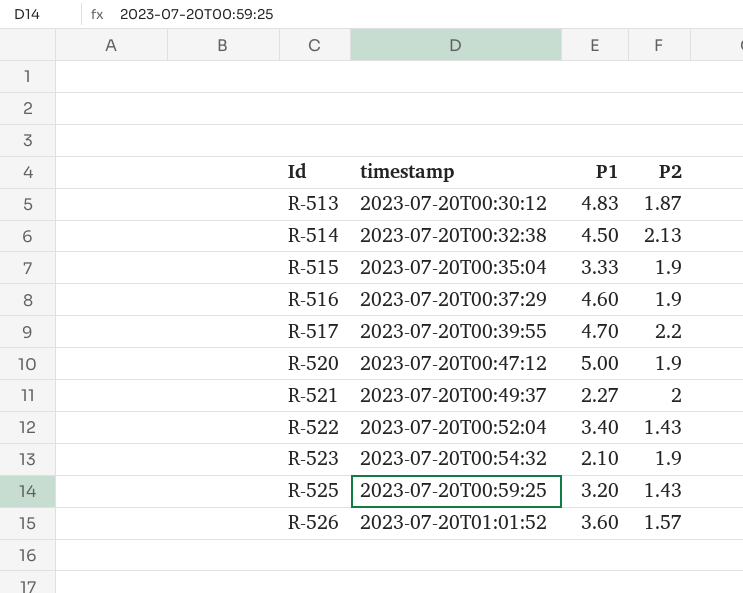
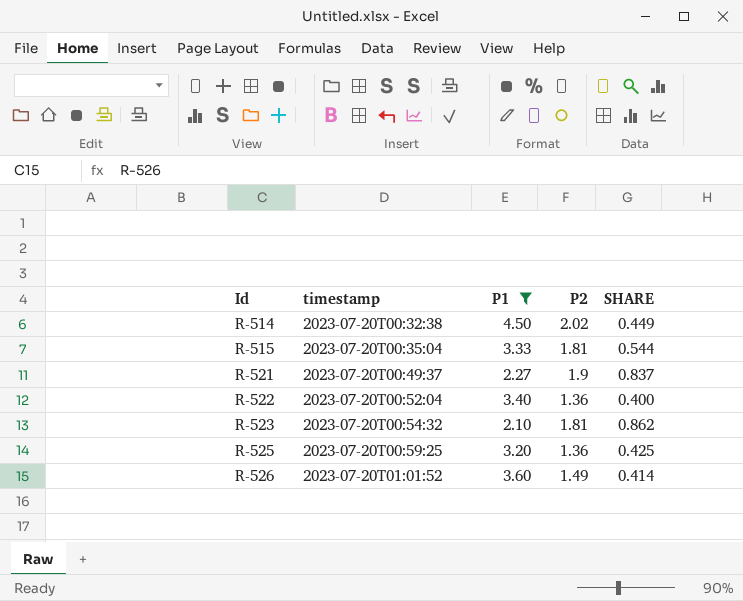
filter: none -> P1 <= 4.50
column SHARE | formula: none -> [P2] / [P1]
R-514 | P2: 2.13 -> 2.02
R-515 | P2: 1.9 -> 1.81
R-521 | P2: 2 -> 1.9
R-522 | P2: 1.43 -> 1.36
R-523 | P2: 1.9 -> 1.81
R-525 | P2: 1.43 -> 1.36
R-526 | P2: 1.57 -> 1.49

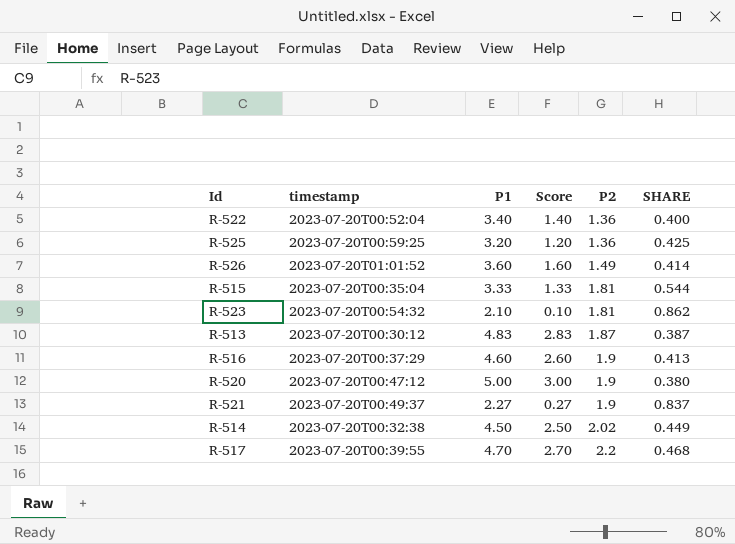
filter: P1 <= 4.50 -> none
row order: Id ascending -> P2 ascending
column Score | formula: none -> [P1] - 2

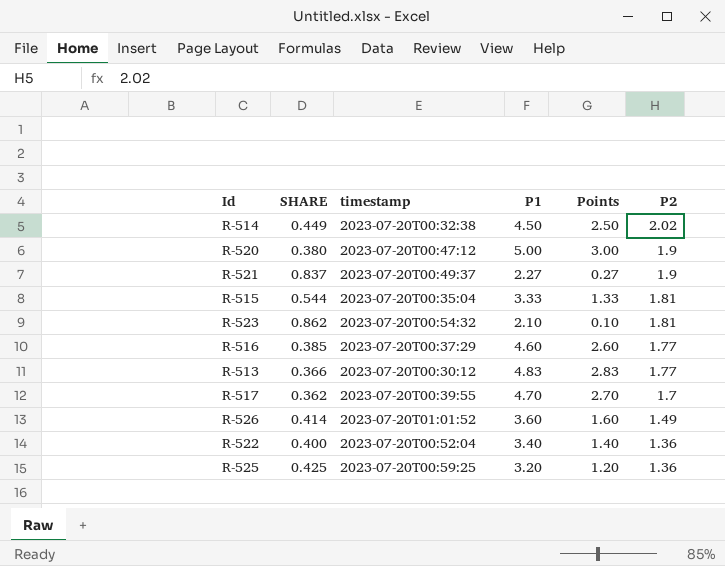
row order: P2 ascending -> P2 descending
column SHARE | position: 6 -> 2
column name: Score -> Points
R-516 | SHARE: 0.413 -> 0.385
R-516 | P2: 1.9 -> 1.77
R-513 | SHARE: 0.387 -> 0.366
R-513 | P2: 1.87 -> 1.77
R-517 | SHARE: 0.468 -> 0.362
R-517 | P2: 2.2 -> 1.7

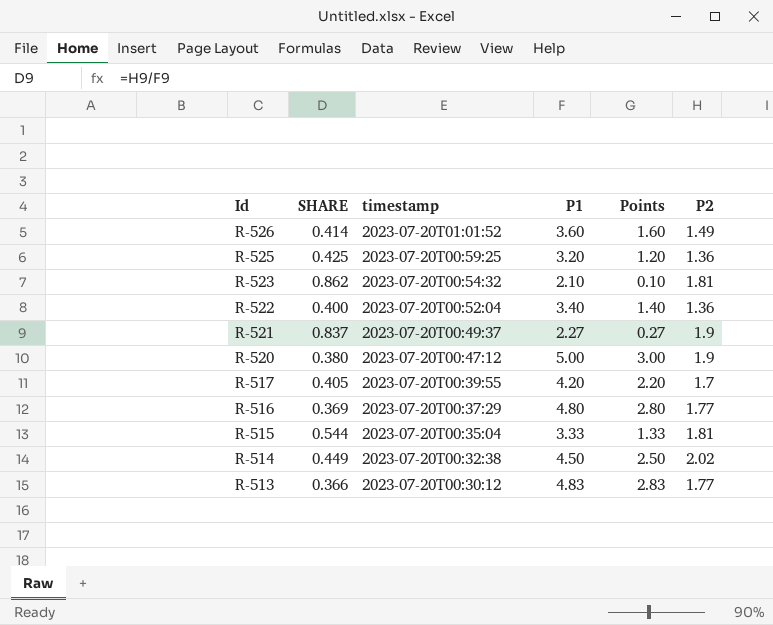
row order: P2 descending -> Id descending
R-517 | SHARE: 0.362 -> 0.405
R-517 | P1: 4.70 -> 4.20
R-517 | Points: 2.70 -> 2.20
R-516 | SHARE: 0.385 -> 0.369
R-516 | P1: 4.60 -> 4.80
R-516 | Points: 2.60 -> 2.80

